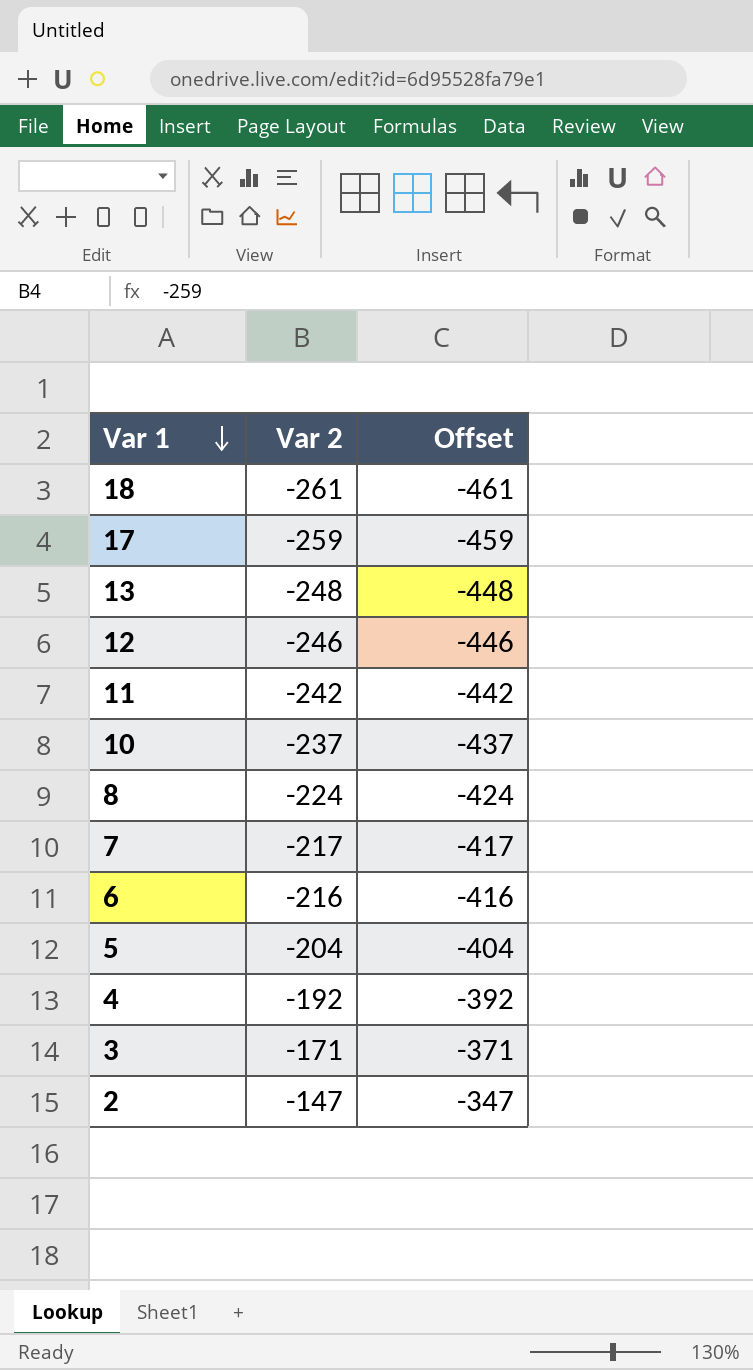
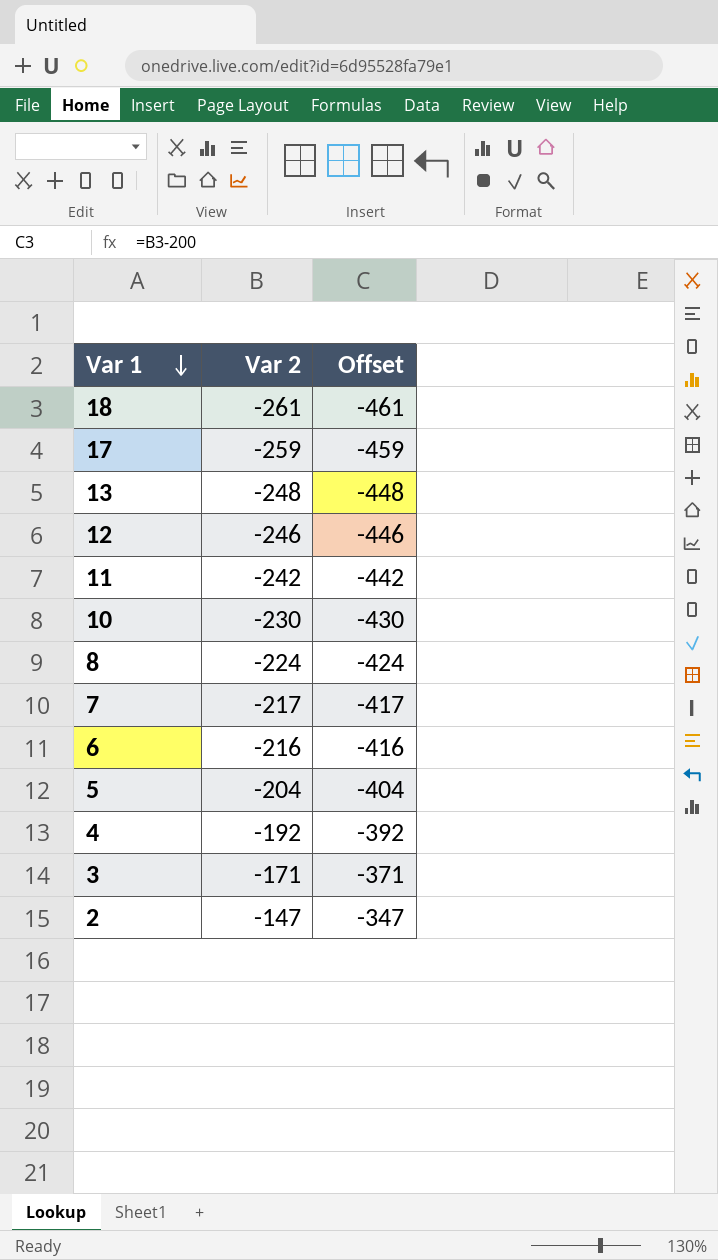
10 | Var 2: -237 -> -230
10 | Offset: -437 -> -430

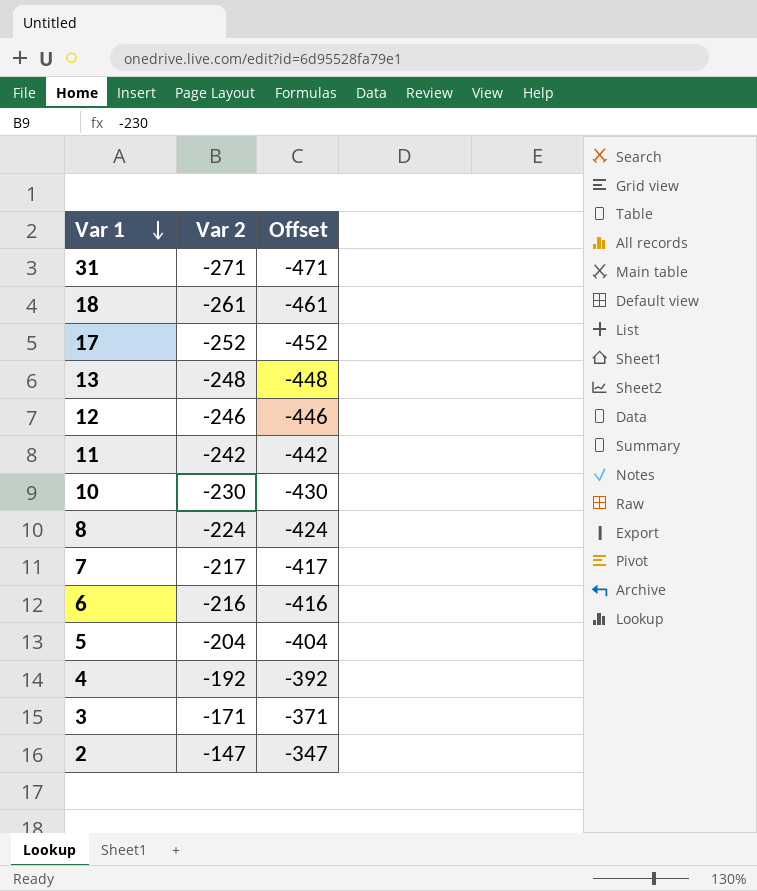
row 31: none -> -271 | -471
17 | Var 2: -259 -> -252
17 | Offset: -459 -> -452

